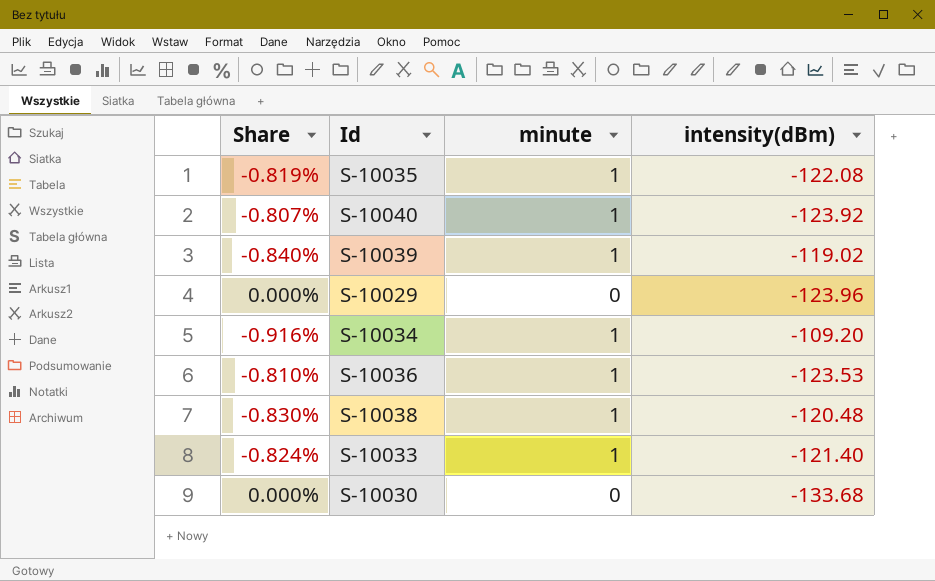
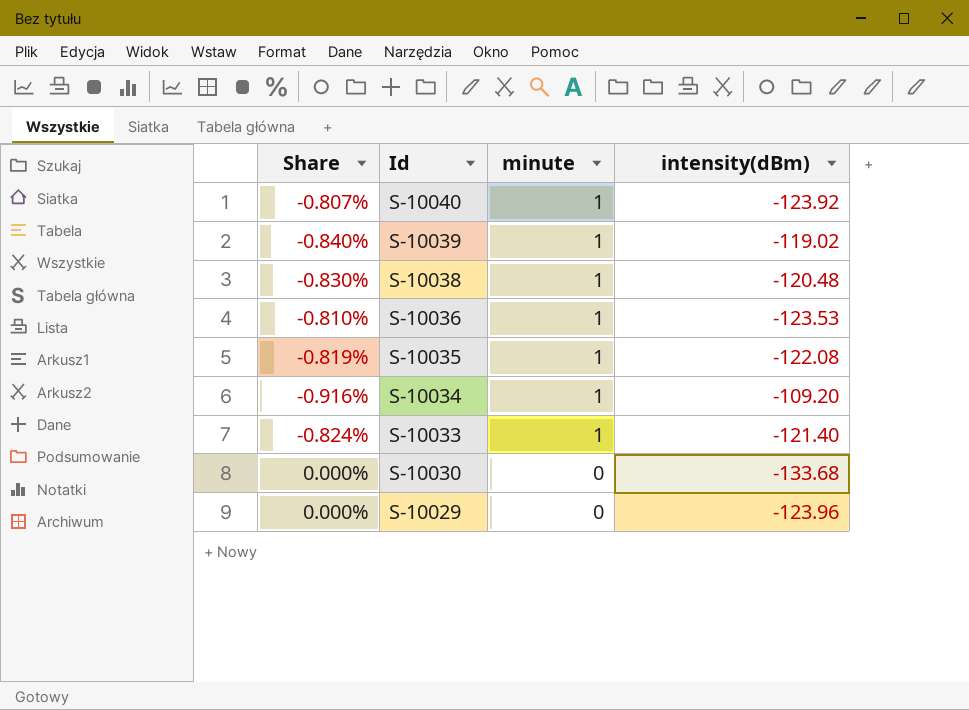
row order: none -> Id descending

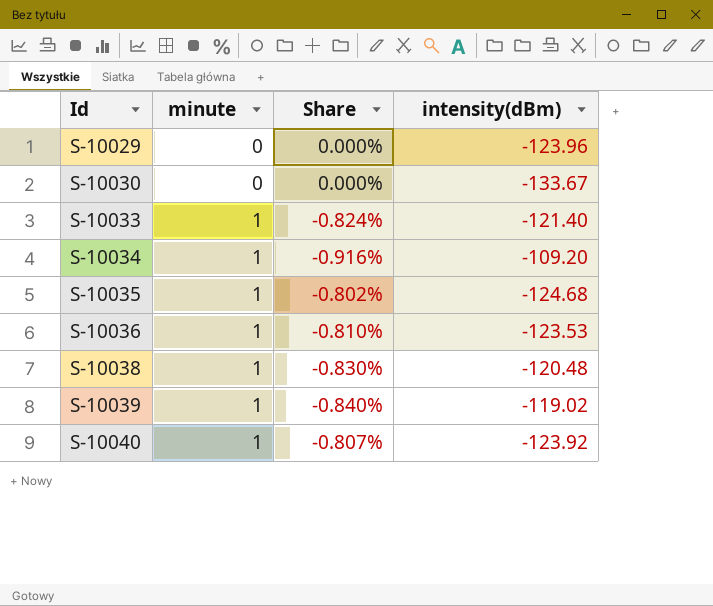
row order: Id descending -> Id ascending
column Share | position: 1 -> 3
S-10030 | intensity(dBm): -133.68 -> -133.67
S-10035 | Share: -0.819% -> -0.802%
S-10035 | intensity(dBm): -122.08 -> -124.68

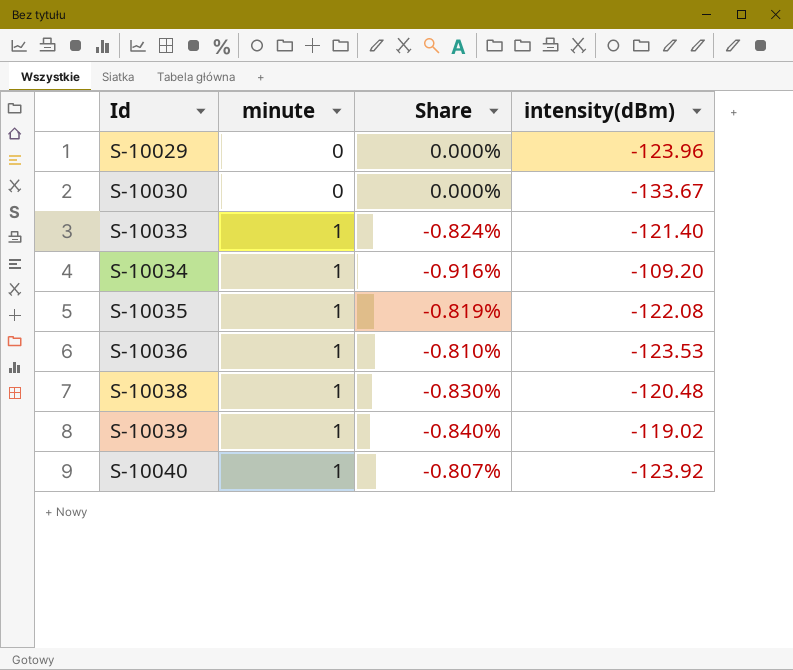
S-10035 | Share: -0.802% -> -0.819%
S-10035 | intensity(dBm): -124.68 -> -122.08

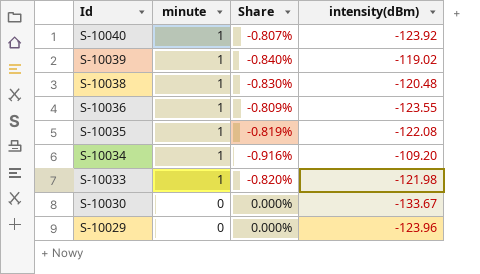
row order: Id ascending -> Id descending
S-10036 | Share: -0.810% -> -0.809%
S-10036 | intensity(dBm): -123.53 -> -123.55
S-10033 | Share: -0.824% -> -0.820%
S-10033 | intensity(dBm): -121.40 -> -121.98

